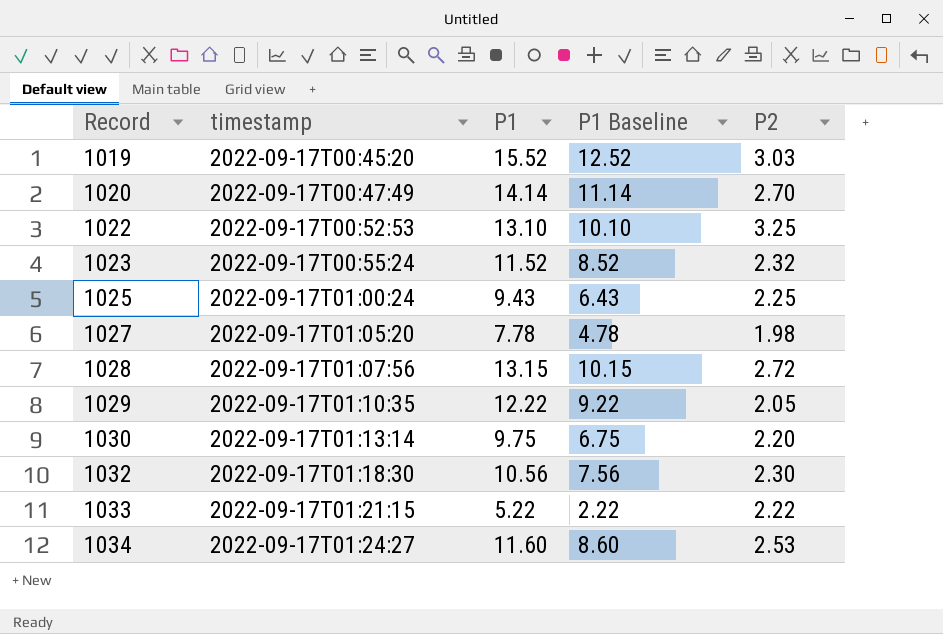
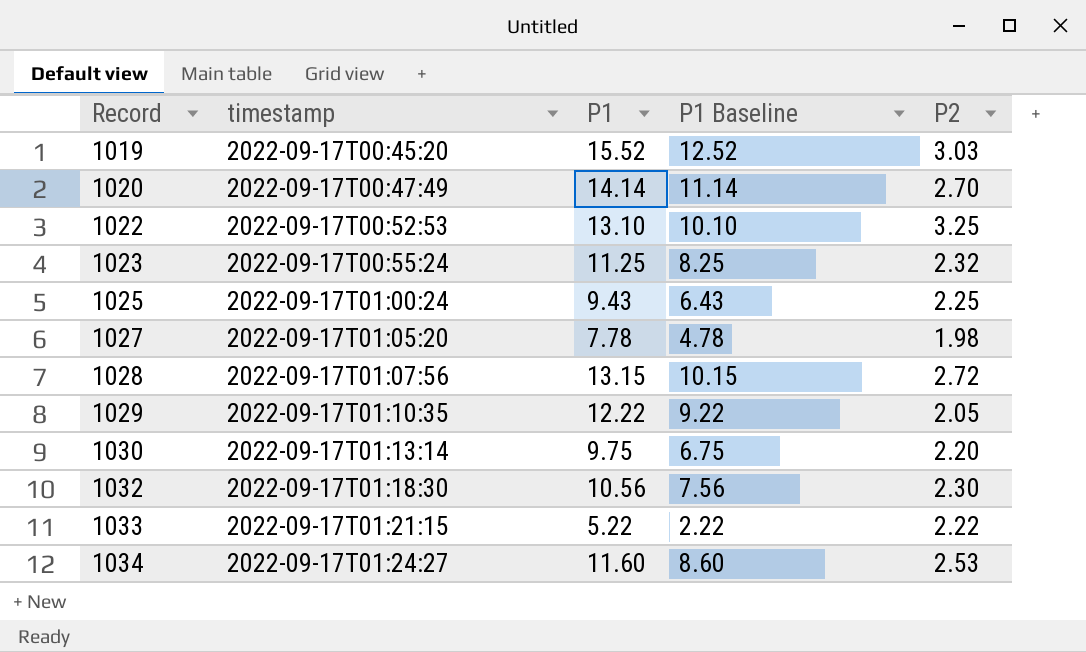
1023 | P1: 11.52 -> 11.25
1023 | P1 Baseline: 8.52 -> 8.25

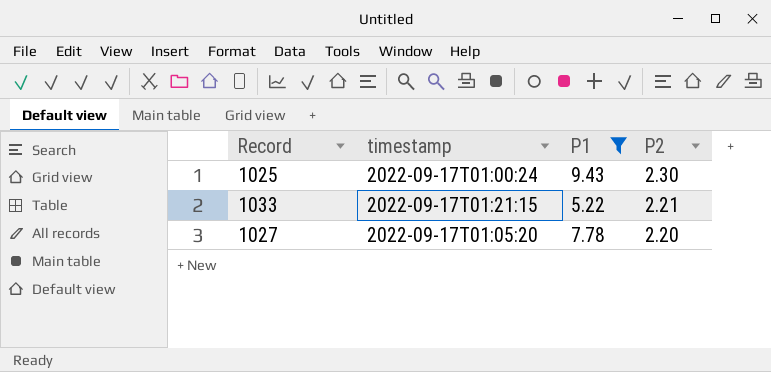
filter: none -> P1 <= 9.43
row order: Record ascending -> P2 descending
column P1 Baseline | formula: [P1] - 3 -> none
1025 | P2: 2.25 -> 2.30
1033 | P2: 2.22 -> 2.21
1027 | P2: 1.98 -> 2.20

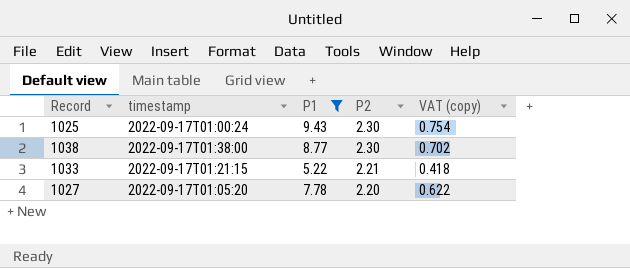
column VAT (copy) | formula: none -> [P1] * 0.08
row 1038: none -> 2022-09-17T01:38:00 | 8.77 | 2.30 | 0.702

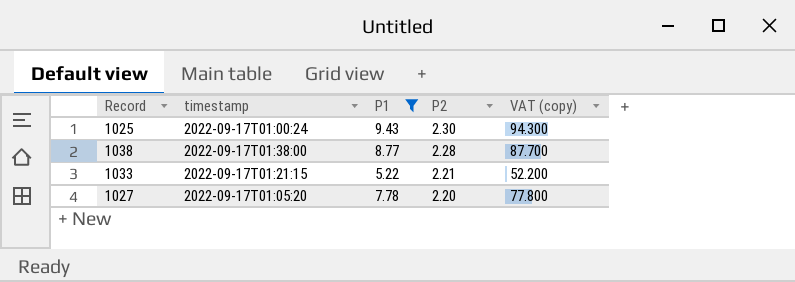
column VAT (copy) | formula: [P1] * 0.08 -> [P1] * 10
1038 | P2: 2.30 -> 2.28

